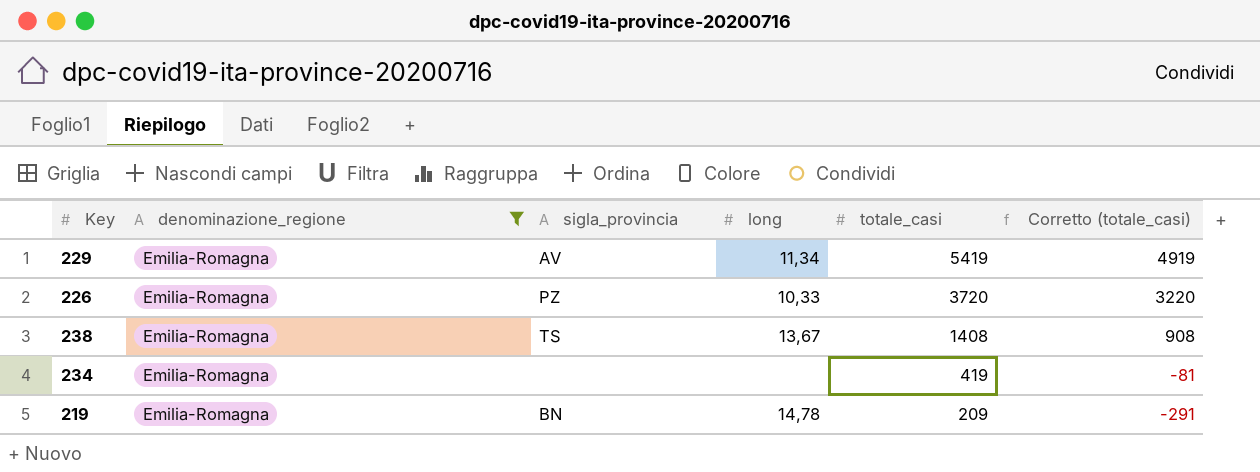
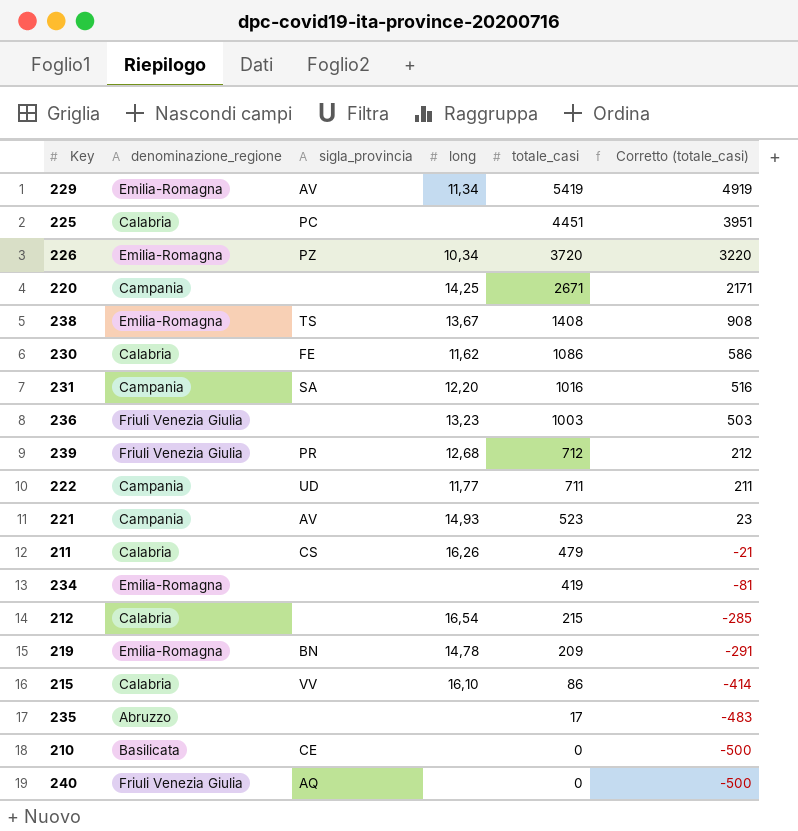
filter: denominazione_regione = Emilia-Romagna -> none
226 | long: 10,33 -> 10,34

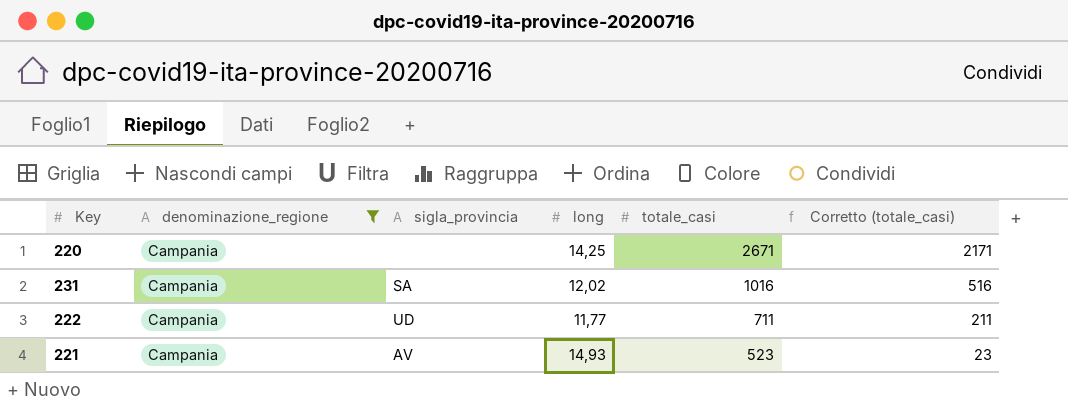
filter: none -> denominazione_regione = Campania
231 | long: 12,20 -> 12,02

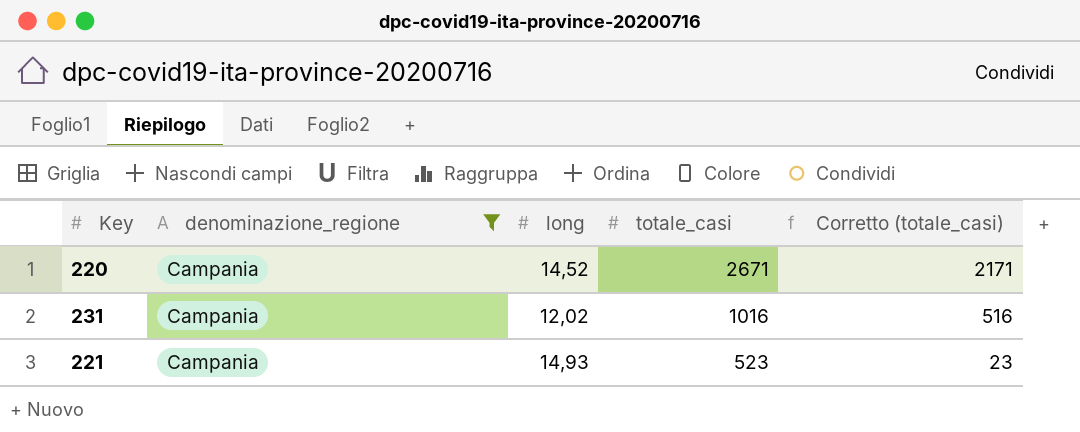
column sigla_provincia | position: 3 -> none
row 222: Campania | UD | 11,77 | 711 | 211 -> none
220 | long: 14,25 -> 14,52

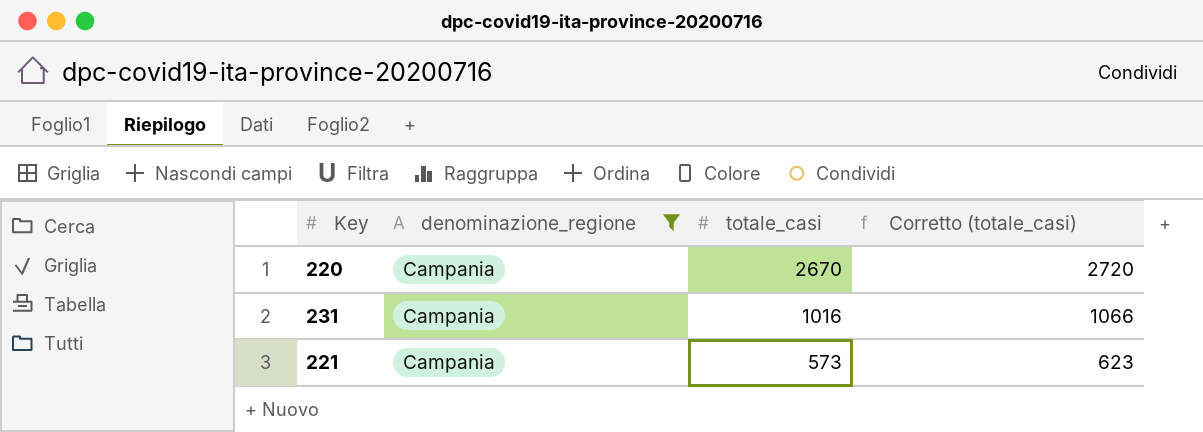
column long | position: 3 -> none
column Corretto (totale_casi) | formula: [totale_casi] - 500 -> [totale_casi] + 50
220 | totale_casi: 2671 -> 2670
221 | totale_casi: 523 -> 573

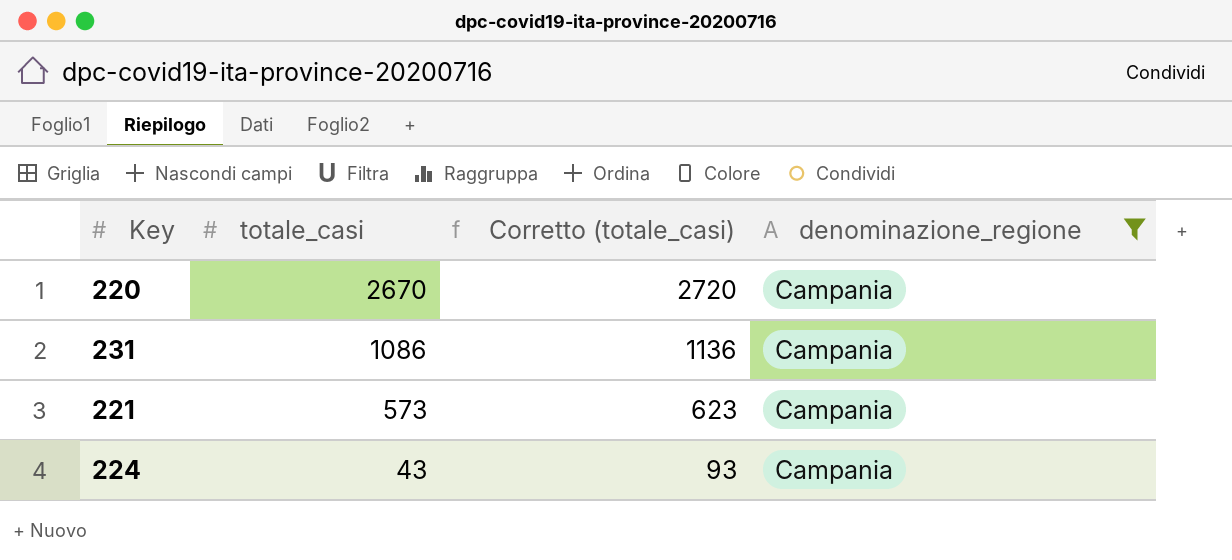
column denominazione_regione | position: 2 -> 4
231 | totale_casi: 1016 -> 1086
231 | Corretto (totale_casi): 1066 -> 1136
row 224: none -> 43 | 93 | Campania

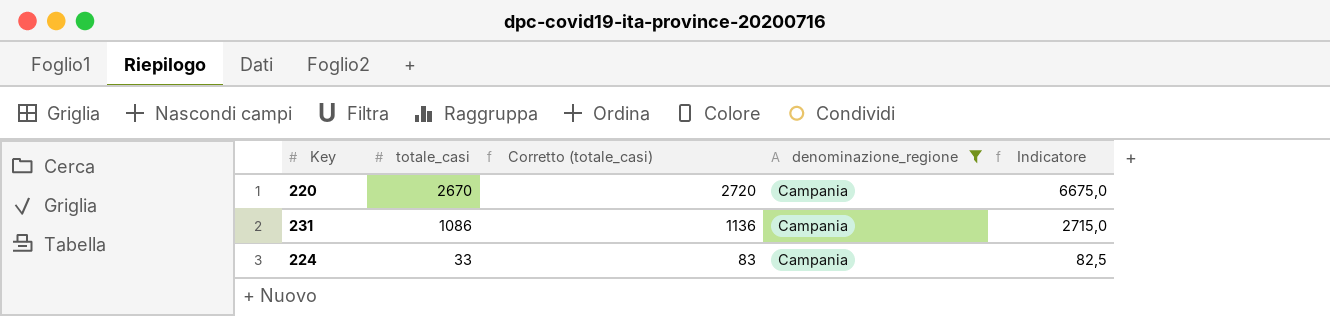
column Indicatore | formula: none -> [totale_casi] * 2,5
row 221: 573 | 623 | Campania -> none
224 | totale_casi: 43 -> 33
224 | Corretto (totale_casi): 93 -> 83

